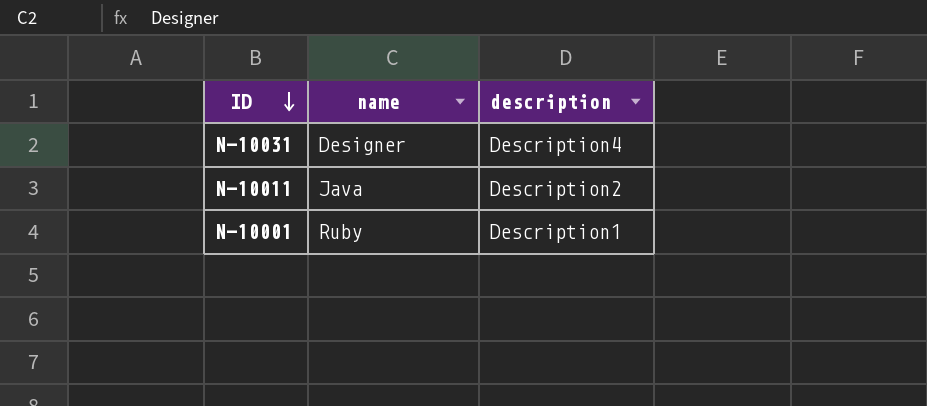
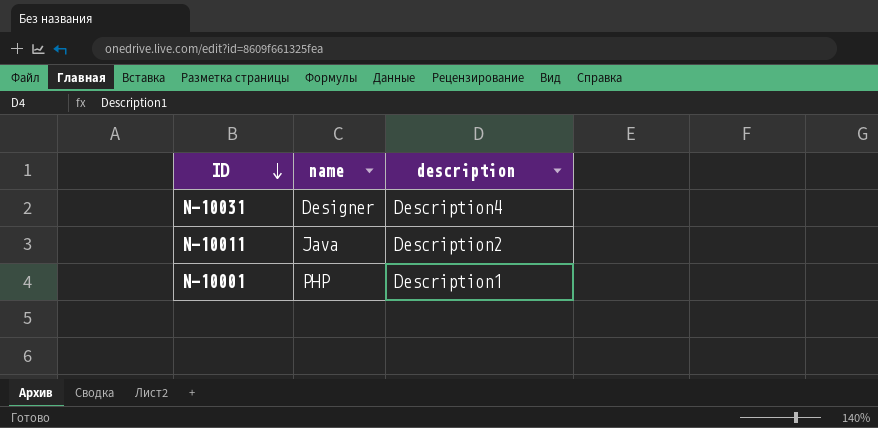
N-10001 | name: Ruby -> PHP

